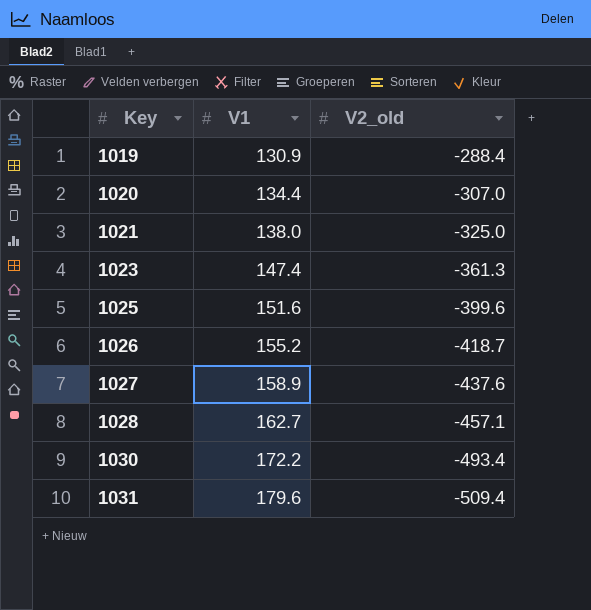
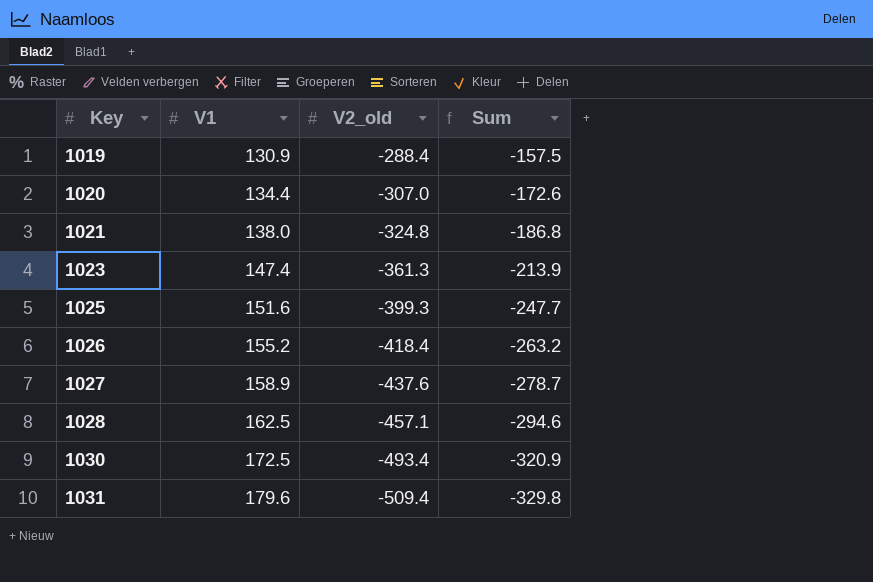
column Sum | formula: none -> [V1] + [V2_old]
1021 | V2_old: -325.0 -> -324.8
1025 | V2_old: -399.6 -> -399.3
1026 | V2_old: -418.7 -> -418.4
1028 | V1: 162.7 -> 162.5
1030 | V1: 172.2 -> 172.5

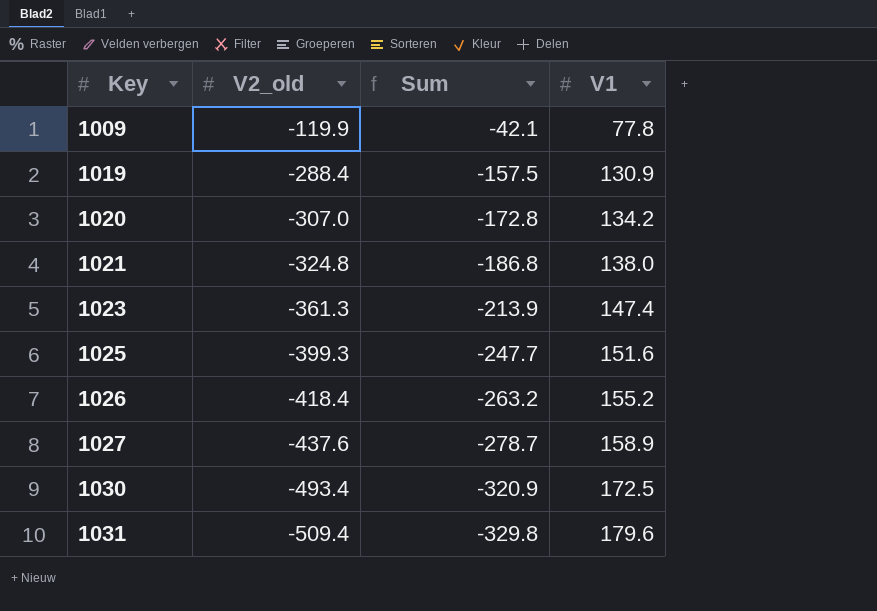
column V1 | position: 2 -> 4
row 1028: 162.5 | -457.1 | -294.6 -> none
row 1009: none -> -119.9 | -42.1 | 77.8
1020 | Sum: -172.6 -> -172.8
1020 | V1: 134.4 -> 134.2

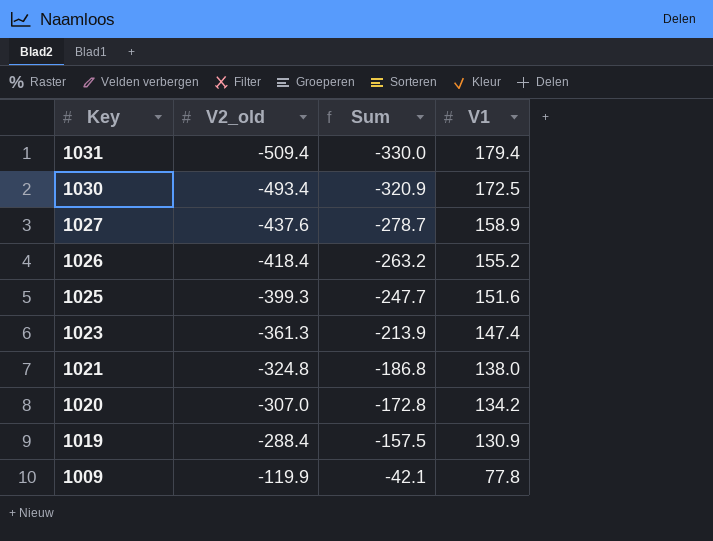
row order: Key ascending -> Key descending
1031 | Sum: -329.8 -> -330.0
1031 | V1: 179.6 -> 179.4

